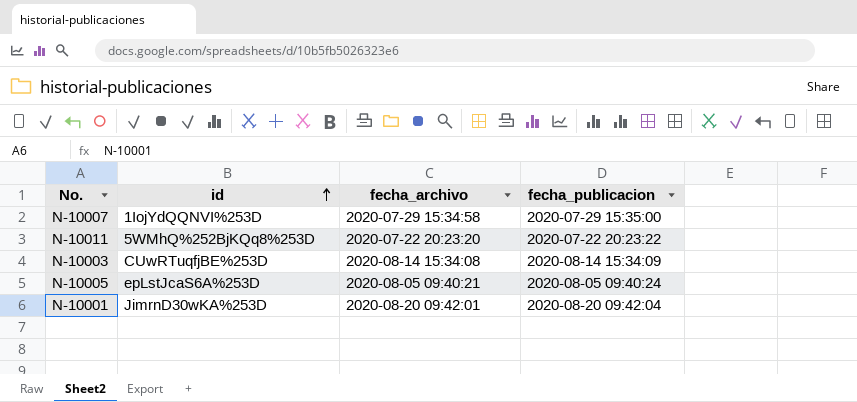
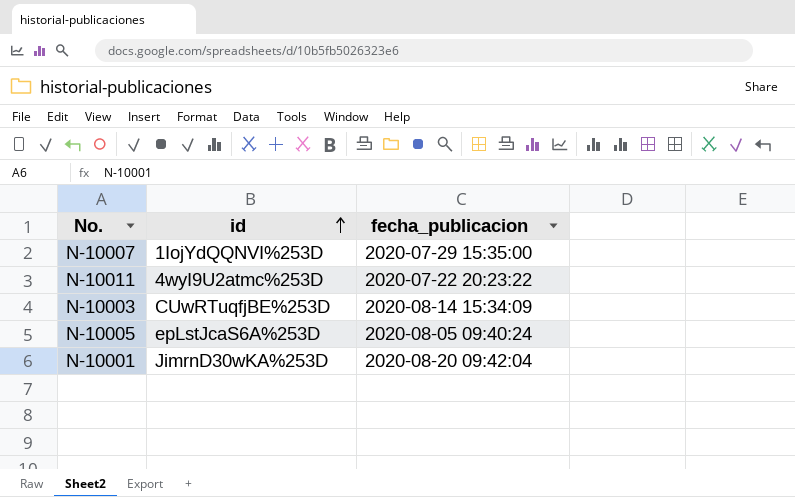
column fecha_archivo | position: 3 -> none
N-10011 | id: 5WMhQ%252BjKQq8%253D -> 4wyI9U2atmc%253D

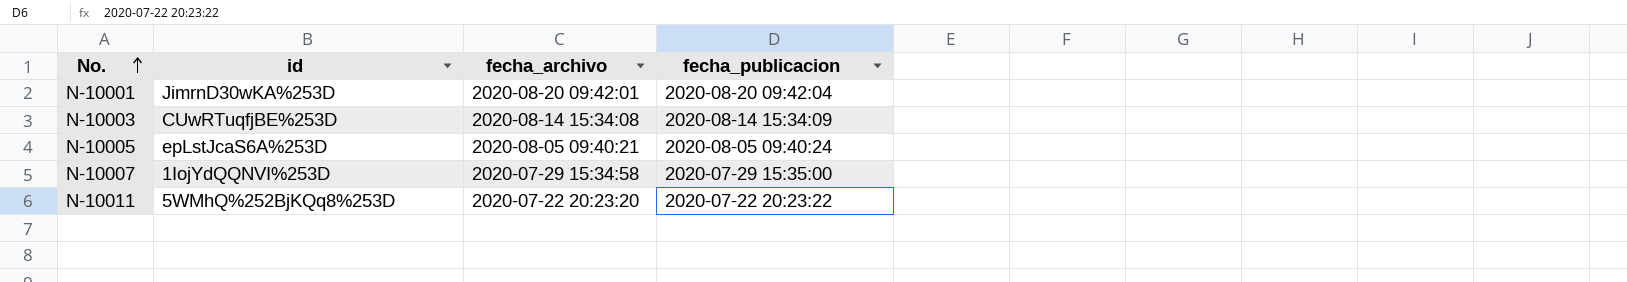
row order: id ascending -> No. ascending
column fecha_archivo | position: none -> 3
N-10011 | id: 4wyI9U2atmc%253D -> 5WMhQ%252BjKQq8%253D

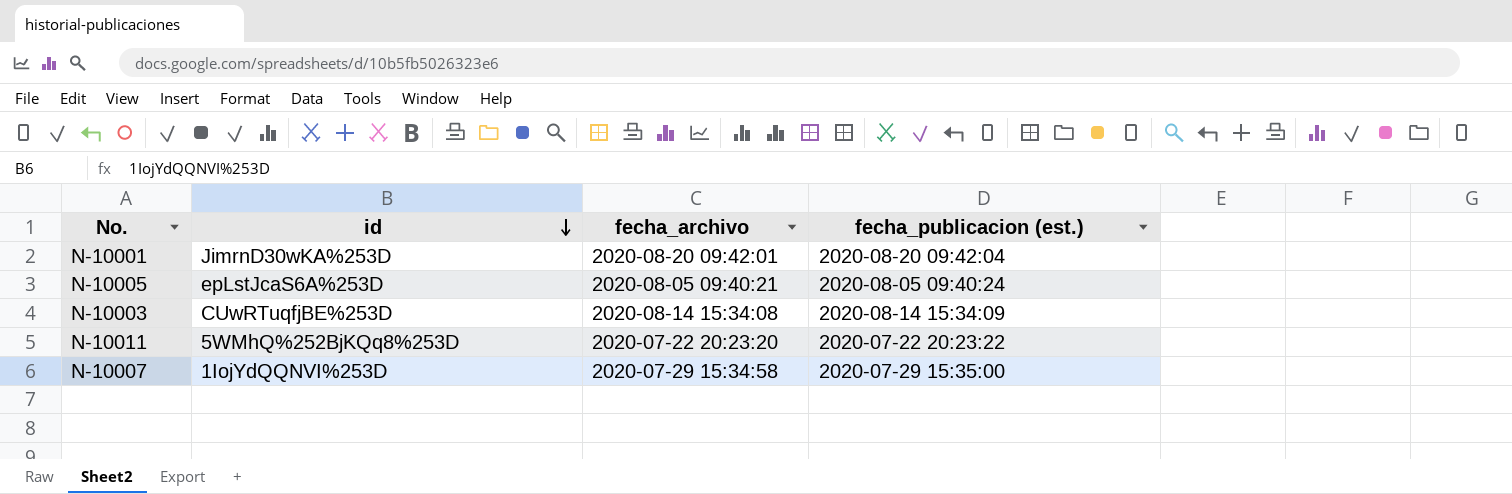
row order: No. ascending -> id descending
column name: fecha_publicacion -> fecha_publicacion (est.)

